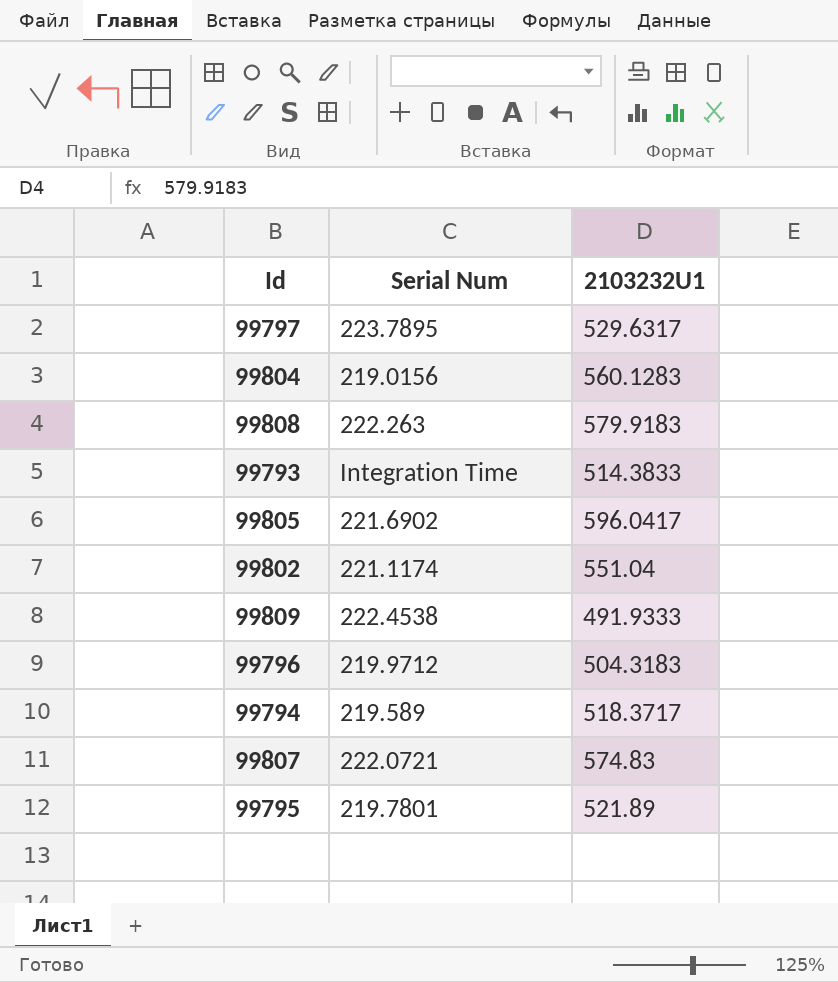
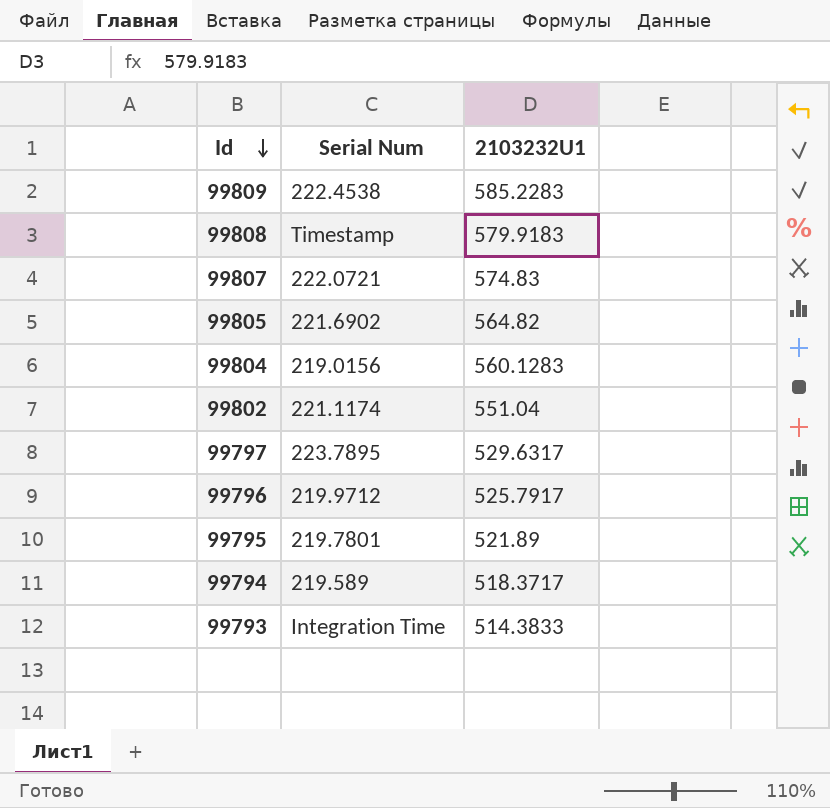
row order: none -> Id descending
99809 | 2103232U1: 491.9333 -> 585.2283
99808 | Serial Num: 222.263 -> Timestamp
99805 | 2103232U1: 596.0417 -> 564.82
99796 | 2103232U1: 504.3183 -> 525.7917

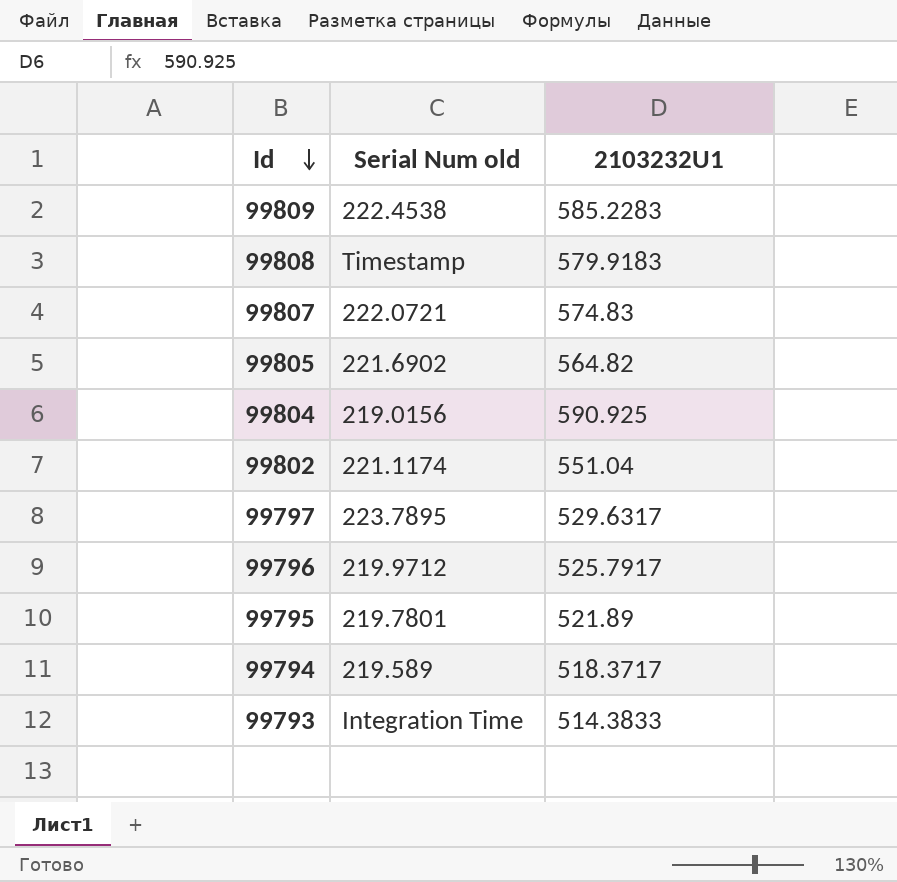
column name: Serial Num -> Serial Num old
99804 | 2103232U1: 560.1283 -> 590.925

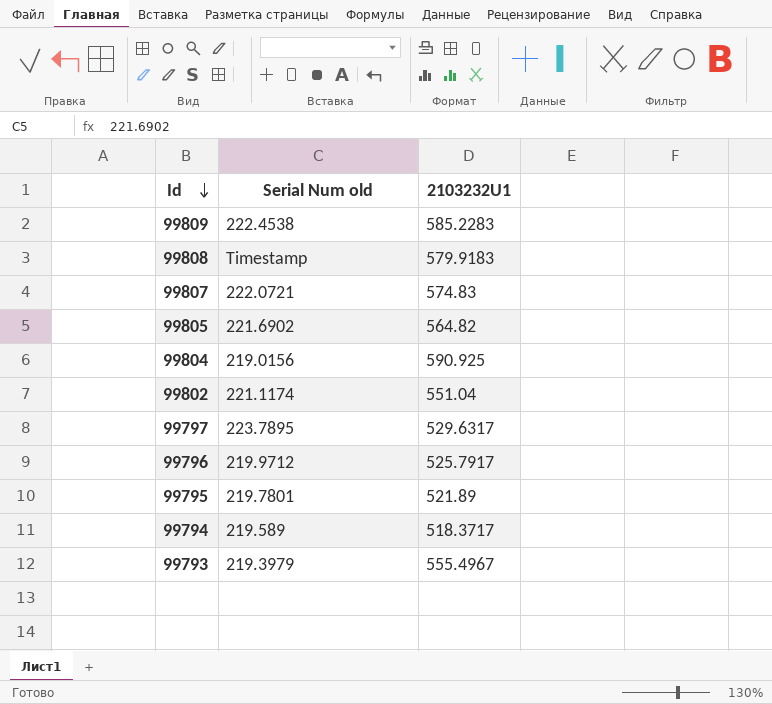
99793 | Serial Num old: Integration Time -> 219.3979
99793 | 2103232U1: 514.3833 -> 555.4967

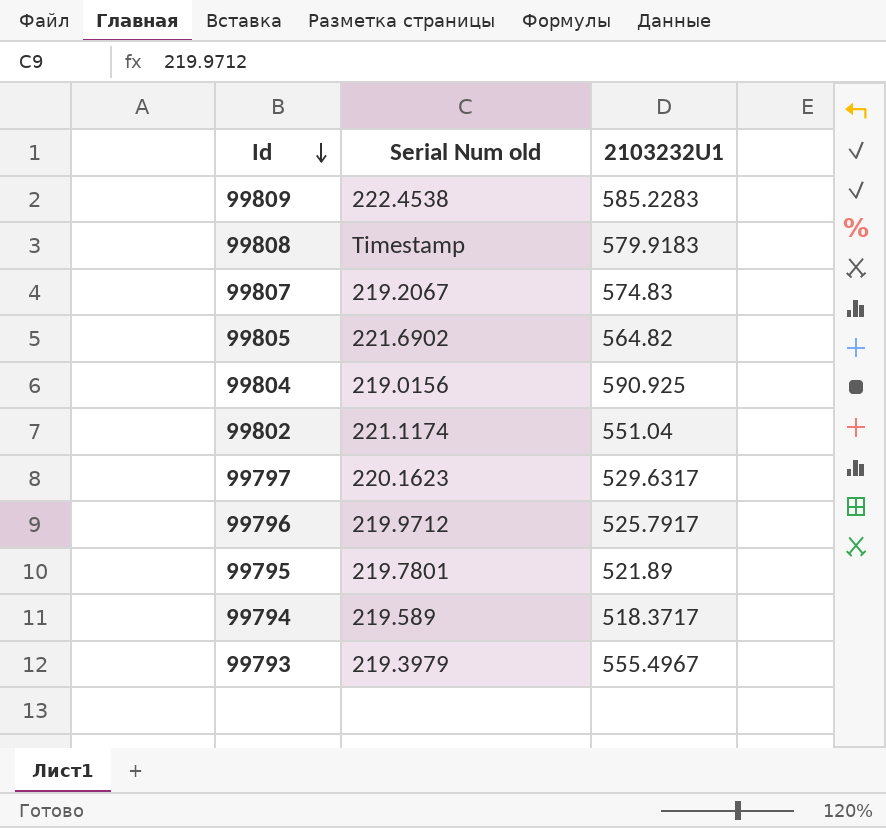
99807 | Serial Num old: 222.0721 -> 219.2067
99797 | Serial Num old: 223.7895 -> 220.1623

